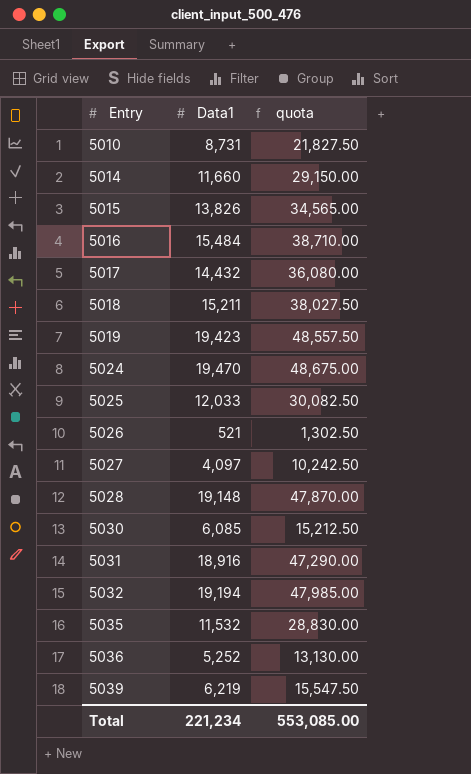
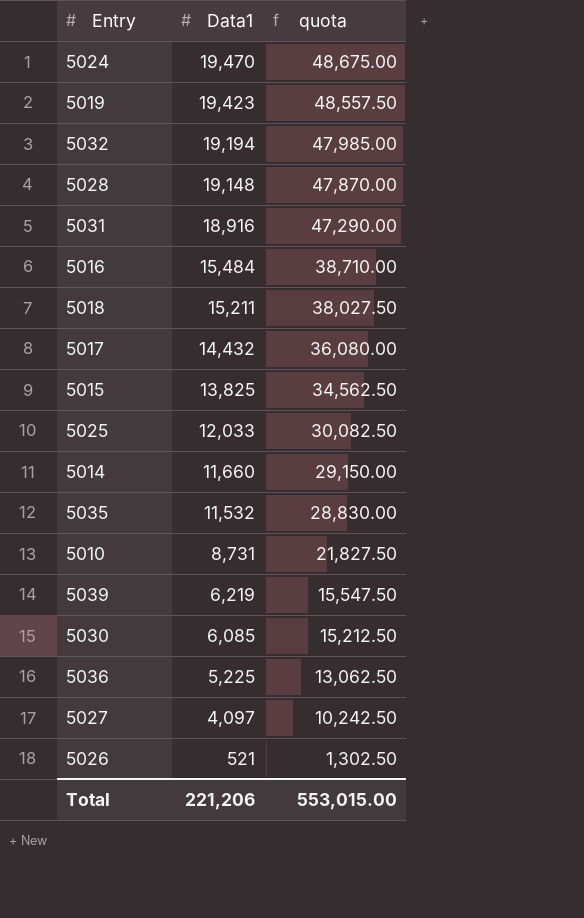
row order: Entry ascending -> Data1 descending
5015 | Data1: 13,826 -> 13,825
5015 | quota: 34,565.00 -> 34,562.50
5036 | Data1: 5,252 -> 5,225
5036 | quota: 13,130.00 -> 13,062.50
Total | Data1: 221,234 -> 221,206
Total | quota: 553,085.00 -> 553,015.00

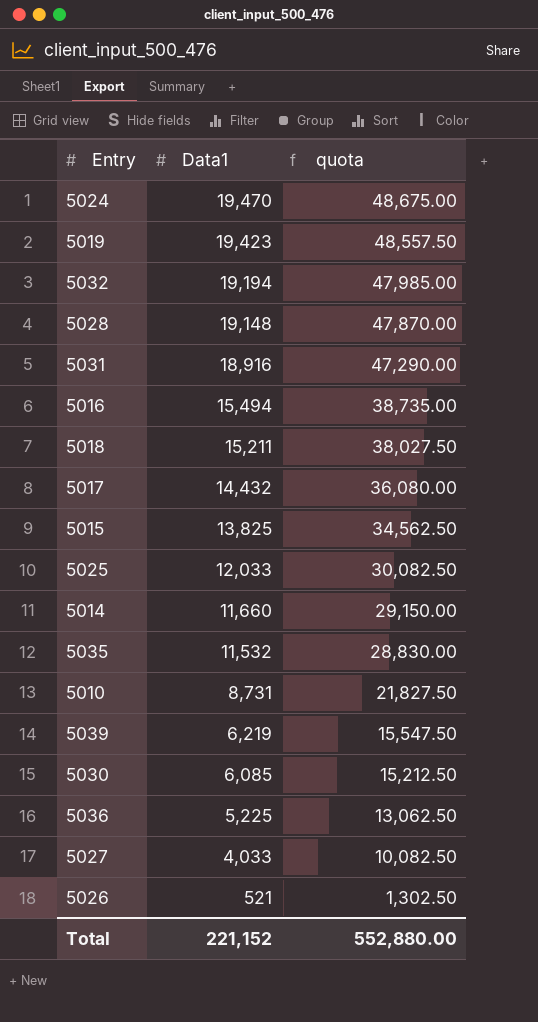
5016 | Data1: 15,484 -> 15,494
5016 | quota: 38,710.00 -> 38,735.00
5027 | Data1: 4,097 -> 4,033
5027 | quota: 10,242.50 -> 10,082.50
Total | Data1: 221,206 -> 221,152
Total | quota: 553,015.00 -> 552,880.00

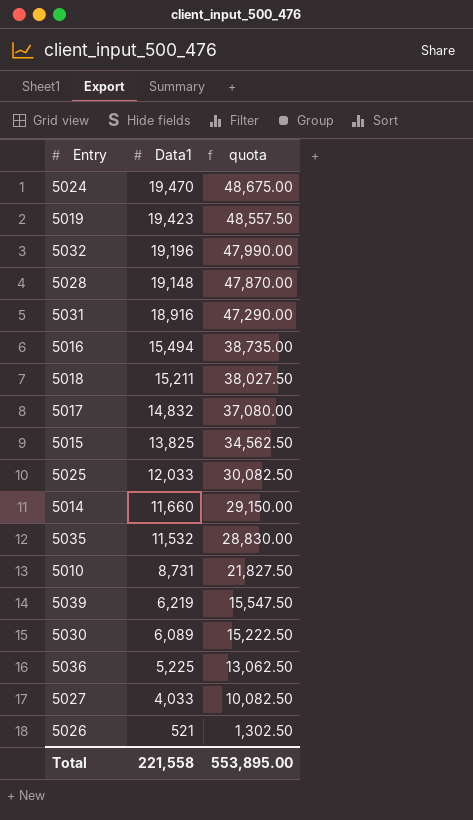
5032 | Data1: 19,194 -> 19,196
5032 | quota: 47,985.00 -> 47,990.00
5017 | Data1: 14,432 -> 14,832
5017 | quota: 36,080.00 -> 37,080.00
5030 | Data1: 6,085 -> 6,089
5030 | quota: 15,212.50 -> 15,222.50
Total | Data1: 221,152 -> 221,558
Total | quota: 552,880.00 -> 553,895.00

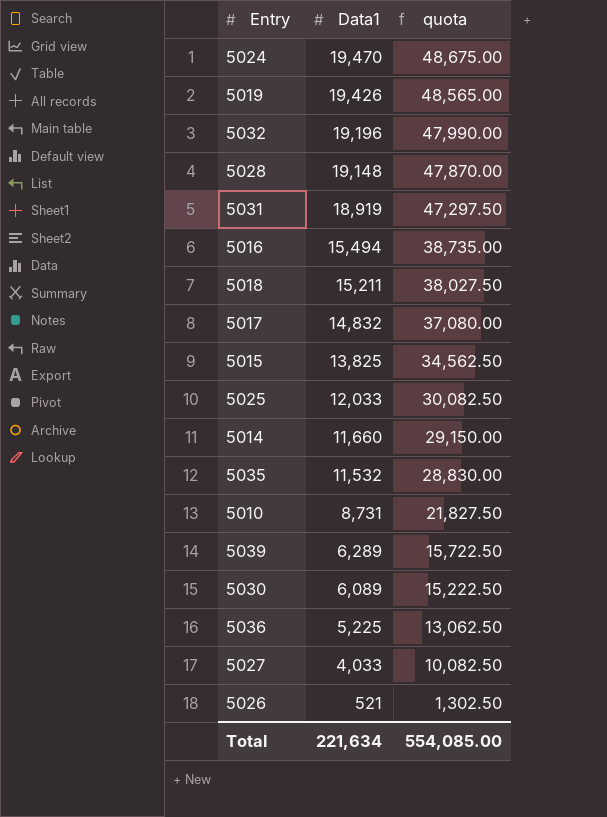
5019 | Data1: 19,423 -> 19,426
5019 | quota: 48,557.50 -> 48,565.00
5031 | Data1: 18,916 -> 18,919
5031 | quota: 47,290.00 -> 47,297.50
5039 | Data1: 6,219 -> 6,289
5039 | quota: 15,547.50 -> 15,722.50
Total | Data1: 221,558 -> 221,634
Total | quota: 553,895.00 -> 554,085.00

